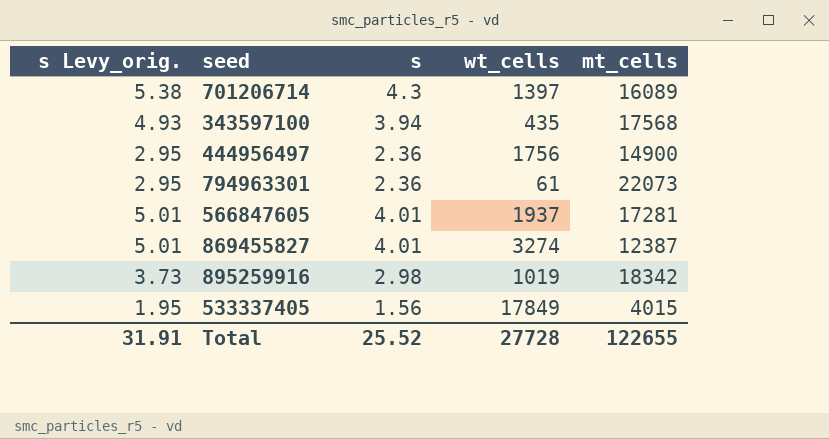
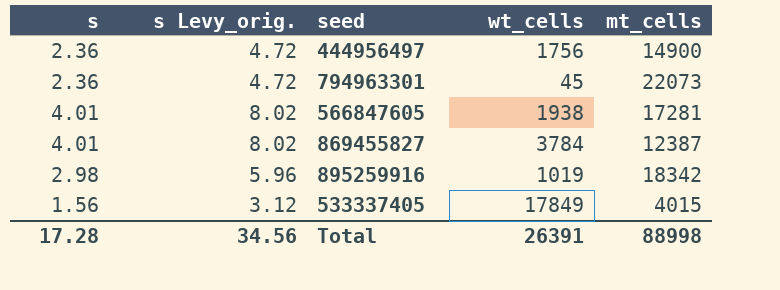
column s | position: 3 -> 1
column s Levy_orig. | formula: [s] * 1.25 -> [s] * 2
row 701206714: 5.38 | 4.3 | 1397 | 16089 -> none
row 343597100: 4.93 | 3.94 | 435 | 17568 -> none
794963301 | wt_cells: 61 -> 45
566847605 | wt_cells: 1937 -> 1938
869455827 | wt_cells: 3274 -> 3784
Total | s: 25.52 -> 17.28
Total | s Levy_orig.: 31.91 -> 34.56
Total | wt_cells: 27728 -> 26391
Total | mt_cells: 122655 -> 88998

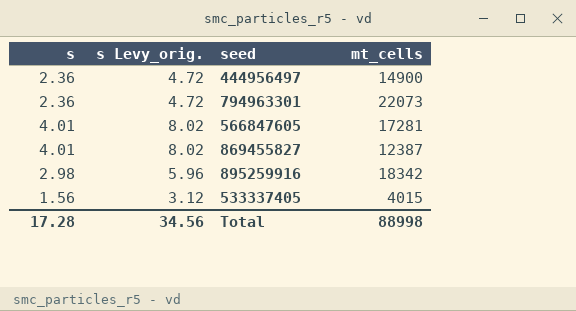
column wt_cells | position: 4 -> none

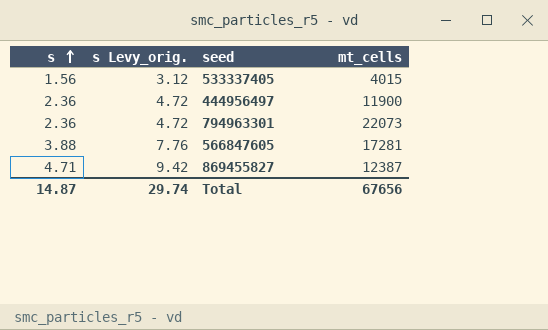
row order: none -> s ascending
row 895259916: 2.98 | 5.96 | 18342 -> none
444956497 | mt_cells: 14900 -> 11900
566847605 | s: 4.01 -> 3.88
566847605 | s Levy_orig.: 8.02 -> 7.76
869455827 | s: 4.01 -> 4.71
869455827 | s Levy_orig.: 8.02 -> 9.42
Total | s: 17.28 -> 14.87
Total | s Levy_orig.: 34.56 -> 29.74
Total | mt_cells: 88998 -> 67656

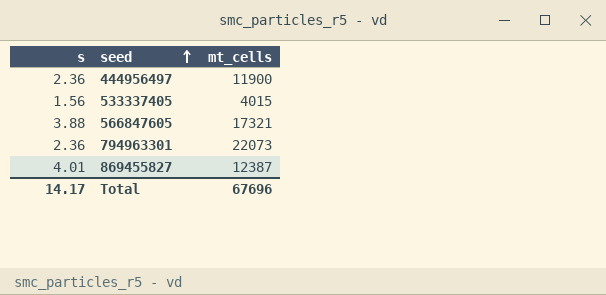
row order: s ascending -> seed ascending
column s Levy_orig. | formula: [s] * 2 -> none
566847605 | mt_cells: 17281 -> 17321
869455827 | s: 4.71 -> 4.01
Total | s: 14.87 -> 14.17
Total | mt_cells: 67656 -> 67696

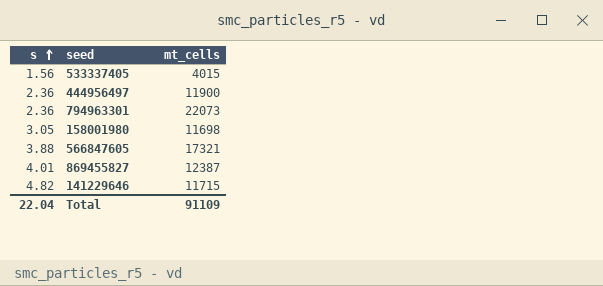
row order: seed ascending -> s ascending
row 158001980: none -> 3.05 | 11698
row 141229646: none -> 4.82 | 11715
Total | s: 14.17 -> 22.04
Total | mt_cells: 67696 -> 91109

